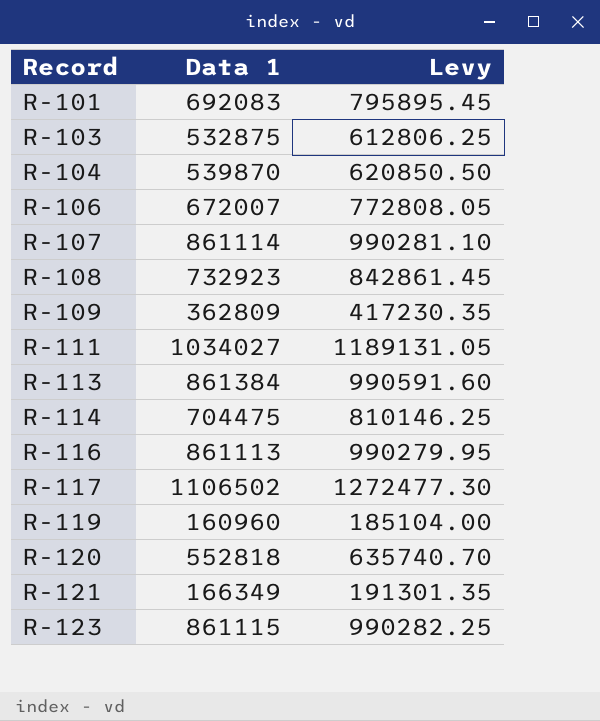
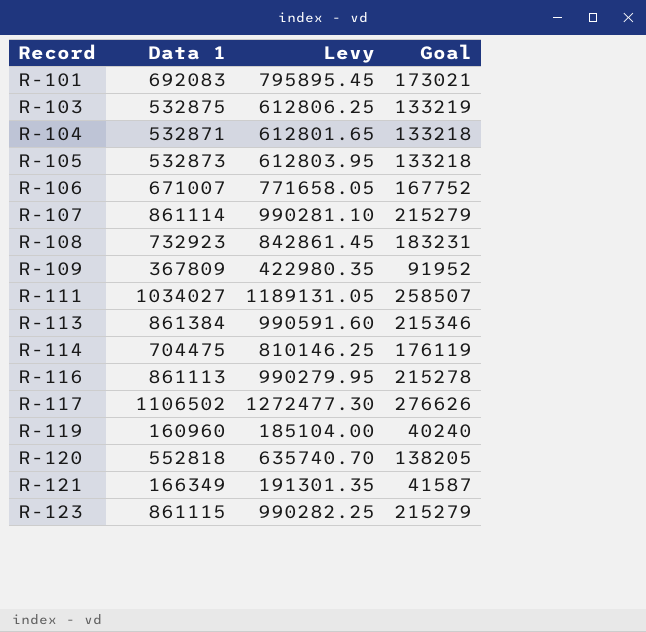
column Goal | formula: none -> [Data 1] * 0.25
R-104 | Data 1: 539870 -> 532871
R-104 | Levy: 620850.50 -> 612801.65
row R-105: none -> 532873 | 612803.95 | 133218
R-106 | Data 1: 672007 -> 671007
R-106 | Levy: 772808.05 -> 771658.05
R-109 | Data 1: 362809 -> 367809
R-109 | Levy: 417230.35 -> 422980.35

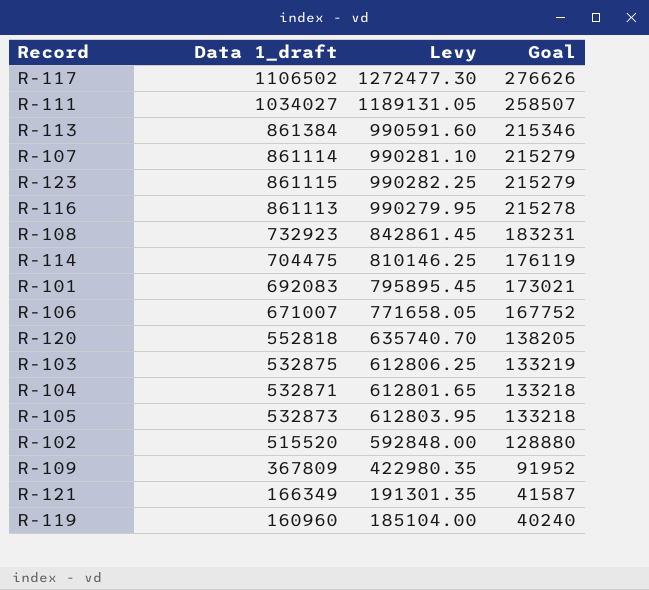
row order: Record ascending -> Goal descending
column name: Data 1 -> Data 1_draft
row R-102: none -> 515520 | 592848.00 | 128880

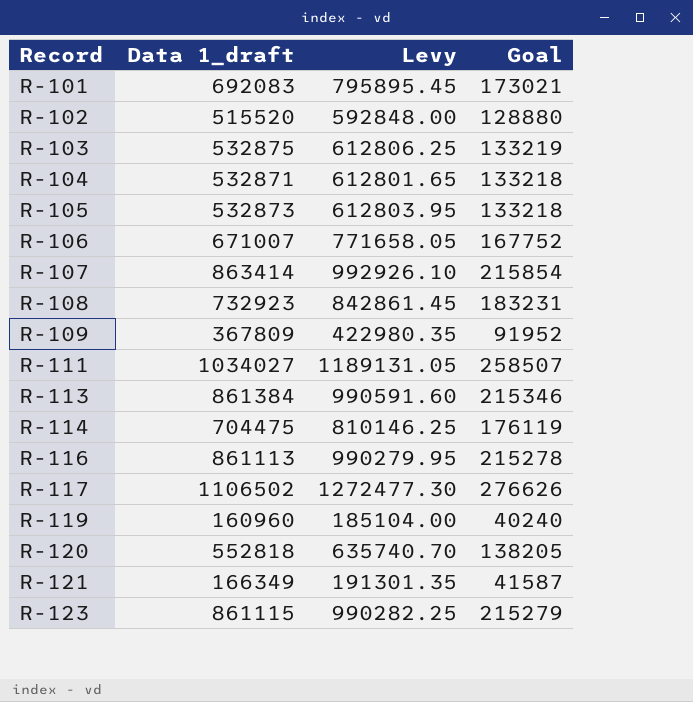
row order: Goal descending -> Record ascending
R-107 | Data 1_draft: 861114 -> 863414
R-107 | Levy: 990281.10 -> 992926.10
R-107 | Goal: 215279 -> 215854

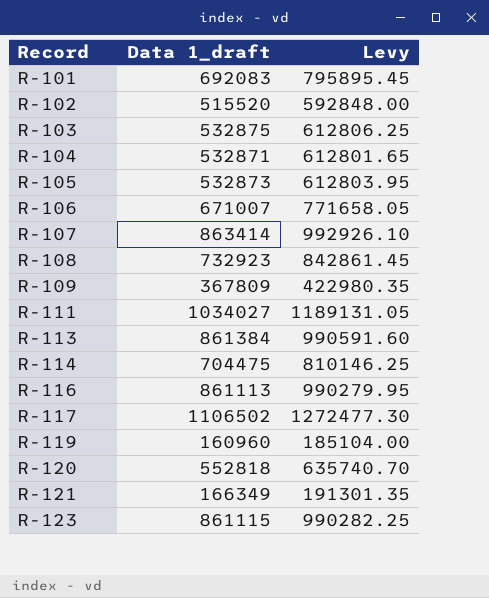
column Goal | formula: [Data 1_draft] * 0.25 -> none

